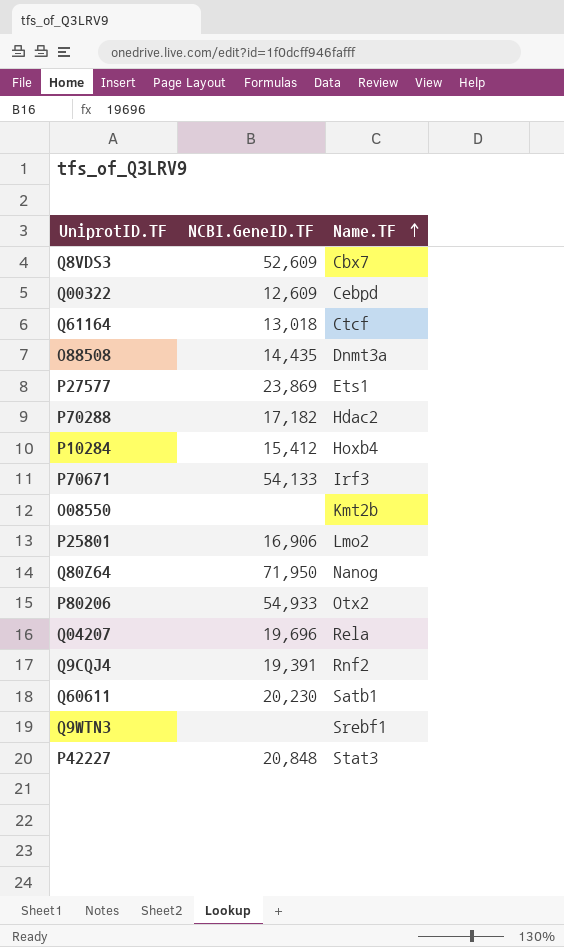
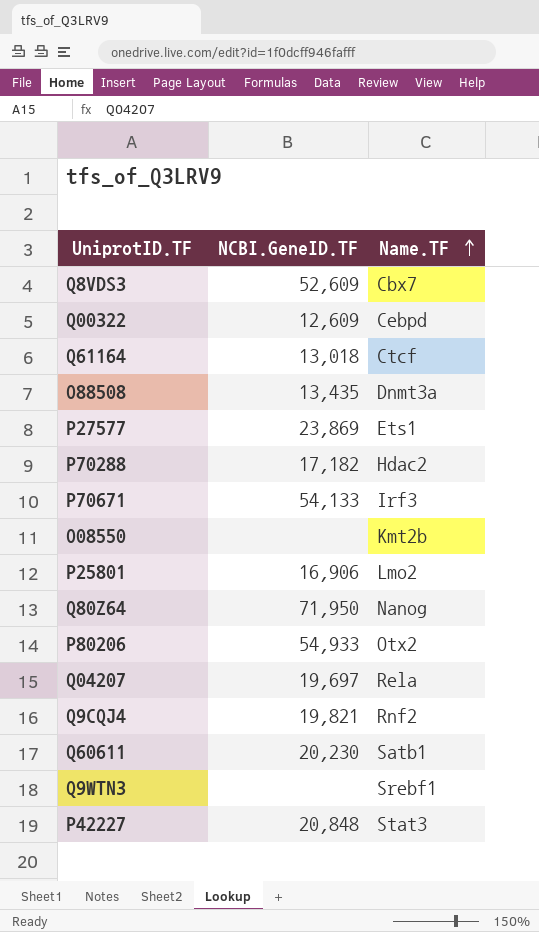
row P10284: 15,412 | Hoxb4 -> none
O88508 | NCBI.GeneID.TF: 14,435 -> 13,435
Q04207 | NCBI.GeneID.TF: 19,696 -> 19,697
Q9CQJ4 | NCBI.GeneID.TF: 19,391 -> 19,821

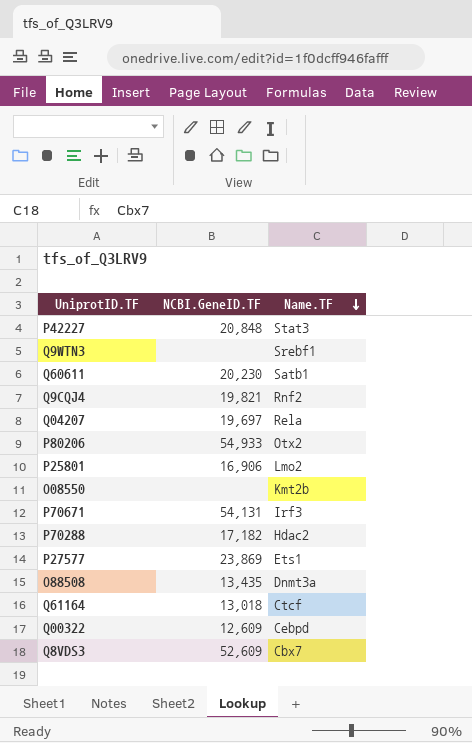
row order: Name.TF ascending -> Name.TF descending
row Q80Z64: 71,950 | Nanog -> none
P70671 | NCBI.GeneID.TF: 54,133 -> 54,131

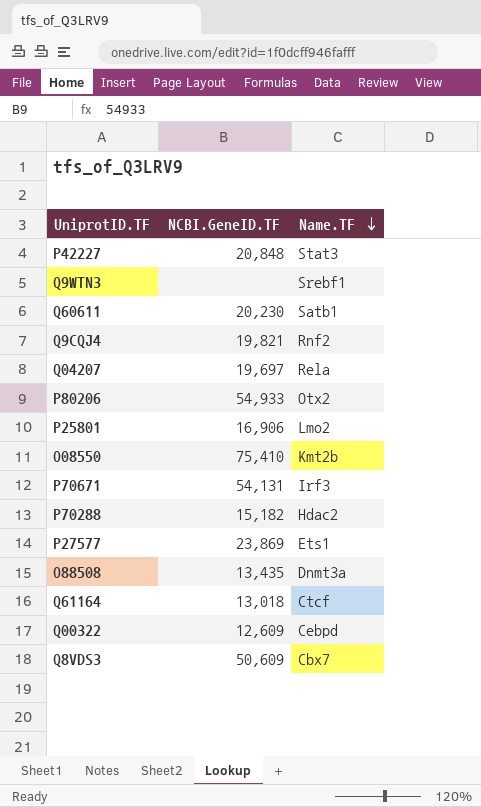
O08550 | NCBI.GeneID.TF: none -> 75,410
P70288 | NCBI.GeneID.TF: 17,182 -> 15,182
Q8VDS3 | NCBI.GeneID.TF: 52,609 -> 50,609

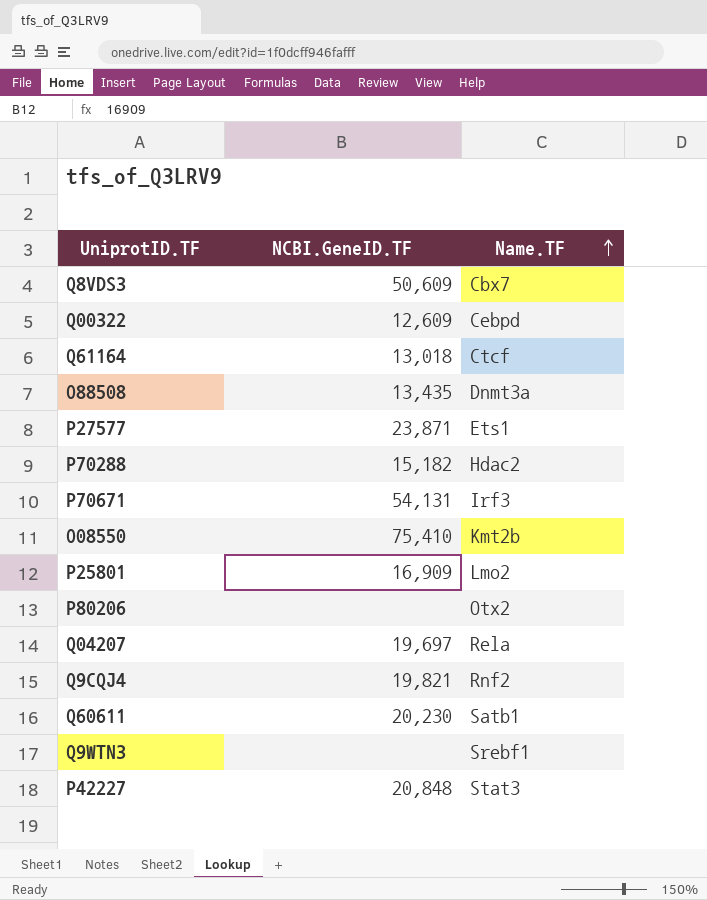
row order: Name.TF descending -> Name.TF ascending
P27577 | NCBI.GeneID.TF: 23,869 -> 23,871
P25801 | NCBI.GeneID.TF: 16,906 -> 16,909
P80206 | NCBI.GeneID.TF: 54,933 -> none

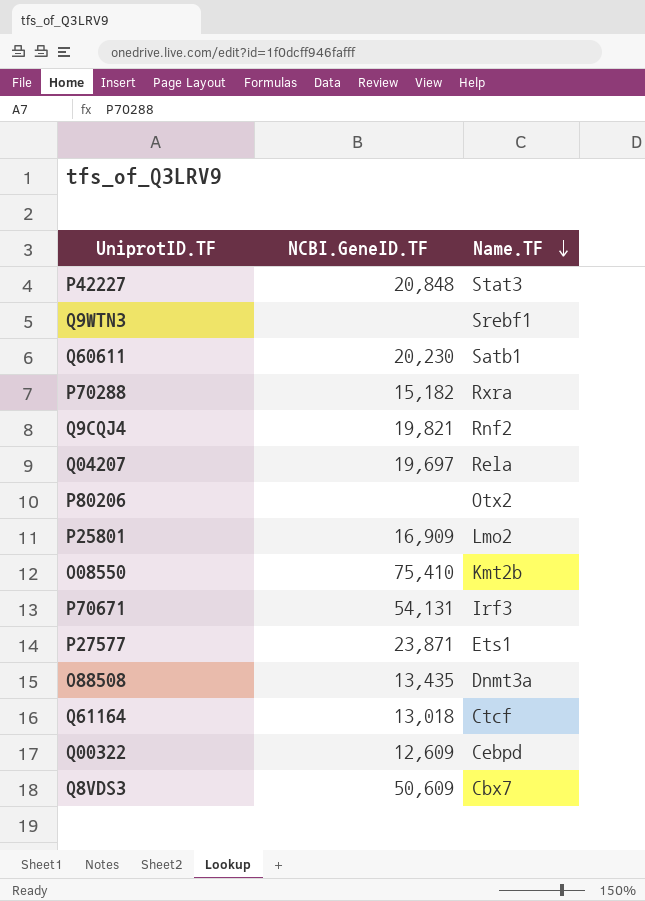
row order: Name.TF ascending -> Name.TF descending
P70288 | Name.TF: Hdac2 -> Rxra

